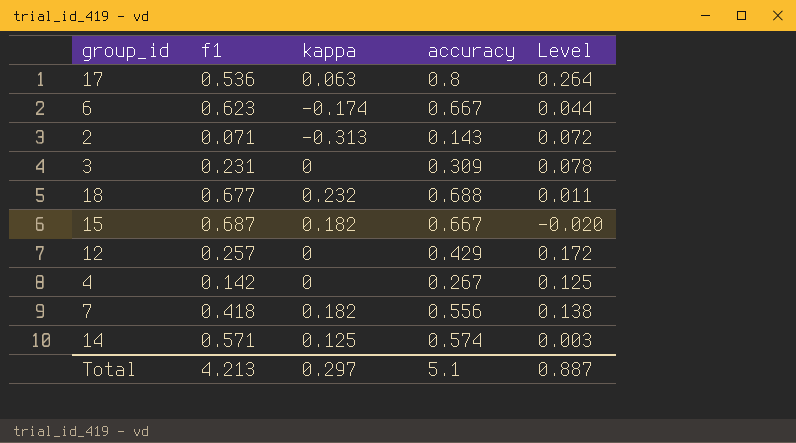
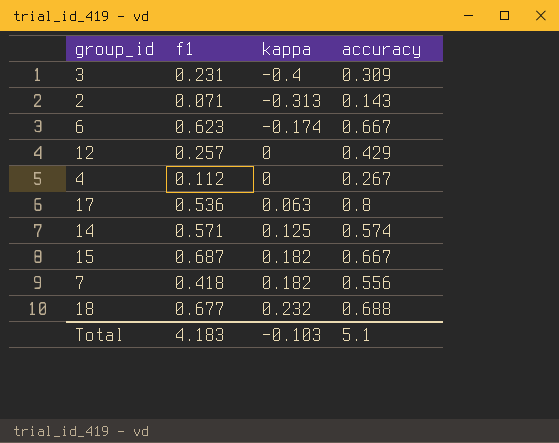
row order: none -> kappa ascending
column Level | formula: [accuracy] - [f1] -> none
3 | kappa: 0 -> -0.4
4 | f1: 0.142 -> 0.112
Total | f1: 4.213 -> 4.183
Total | kappa: 0.297 -> -0.103

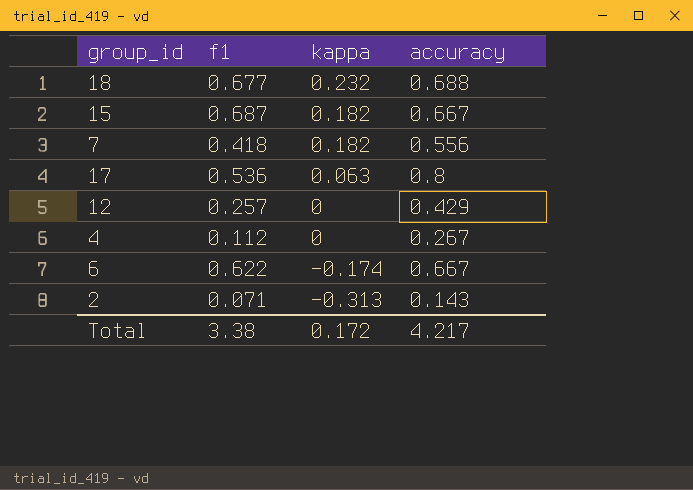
row order: kappa ascending -> kappa descending
row 3: 0.231 | -0.4 | 0.309 -> none
row 14: 0.571 | 0.125 | 0.574 -> none
6 | f1: 0.623 -> 0.622
Total | f1: 4.183 -> 3.38
Total | kappa: -0.103 -> 0.172
Total | accuracy: 5.1 -> 4.217

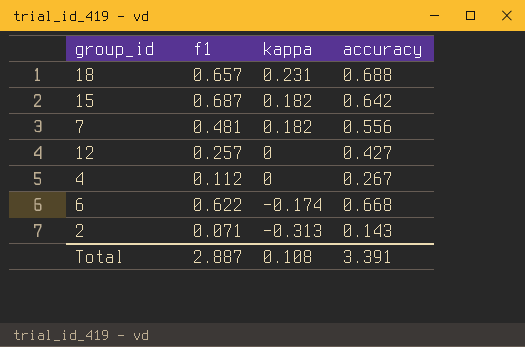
row 17: 0.536 | 0.063 | 0.8 -> none
18 | f1: 0.677 -> 0.657
18 | kappa: 0.232 -> 0.231
15 | accuracy: 0.667 -> 0.642
7 | f1: 0.418 -> 0.481
12 | accuracy: 0.429 -> 0.427
6 | accuracy: 0.667 -> 0.668
Total | f1: 3.38 -> 2.887
Total | kappa: 0.172 -> 0.108
Total | accuracy: 4.217 -> 3.391

